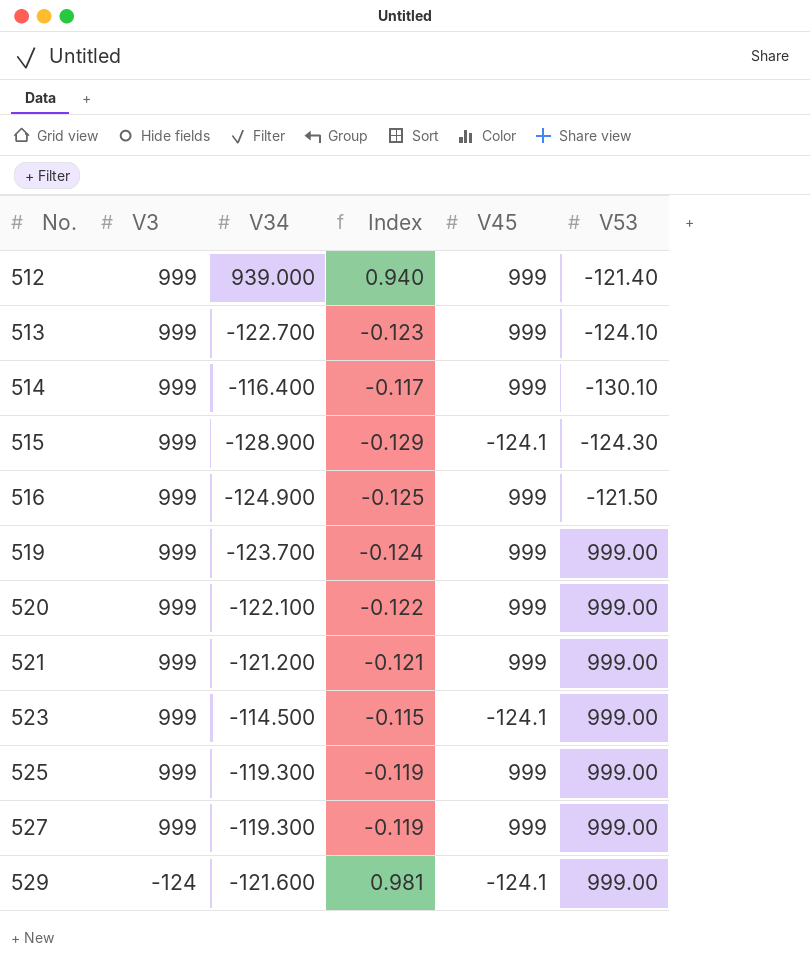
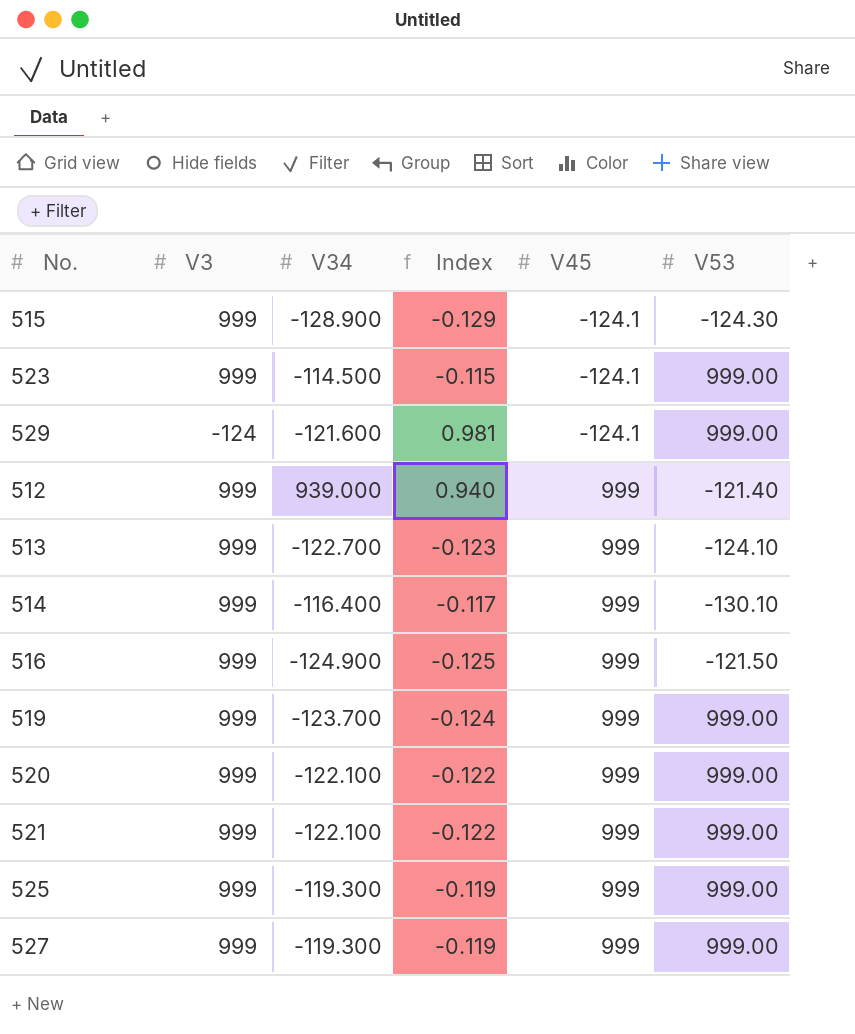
row order: No. ascending -> V45 ascending
521 | V34: -121.200 -> -122.100
521 | Index: -0.121 -> -0.122

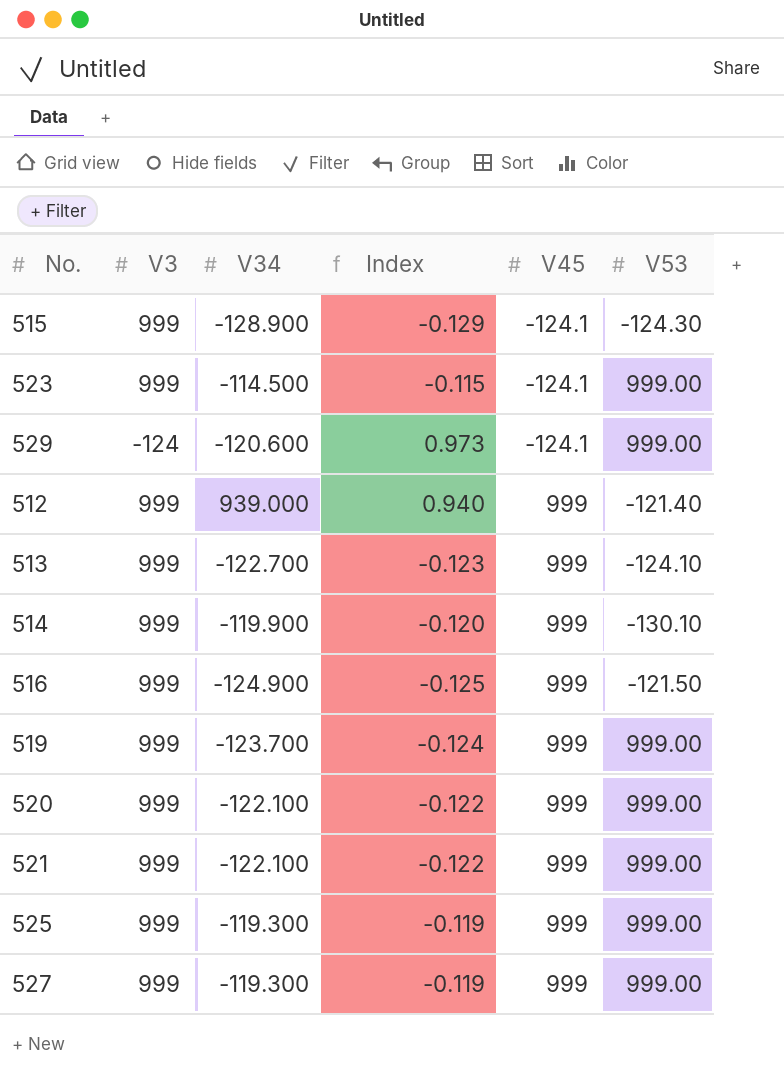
529 | V34: -121.600 -> -120.600
529 | Index: 0.981 -> 0.973
514 | V34: -116.400 -> -119.900
514 | Index: -0.117 -> -0.120

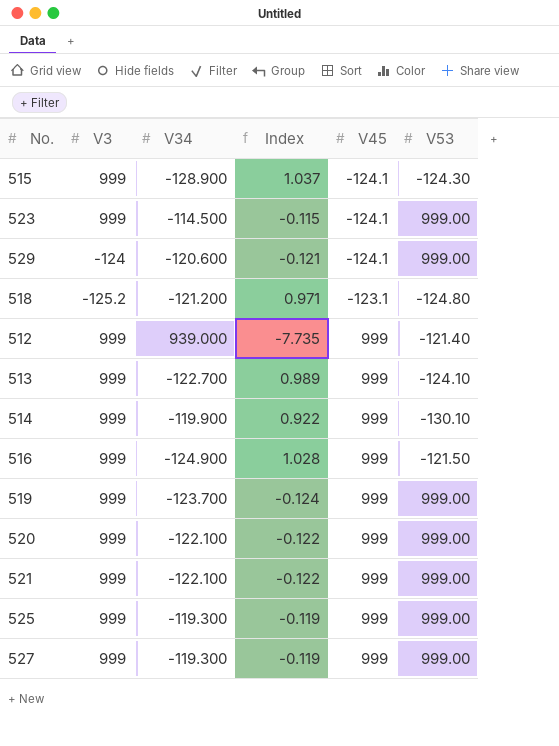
column Index | formula: [V34] / [V3] -> [V34] / [V53]
row 518: none -> -125.2 | -121.200 | 0.971 | -123.1 | -124.80

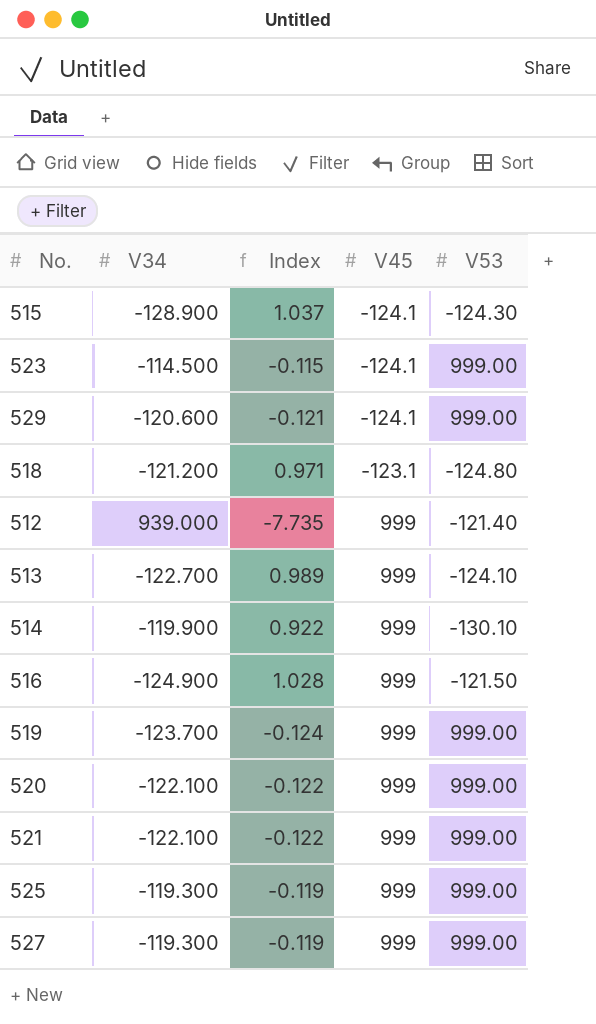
column V3 | position: 2 -> none

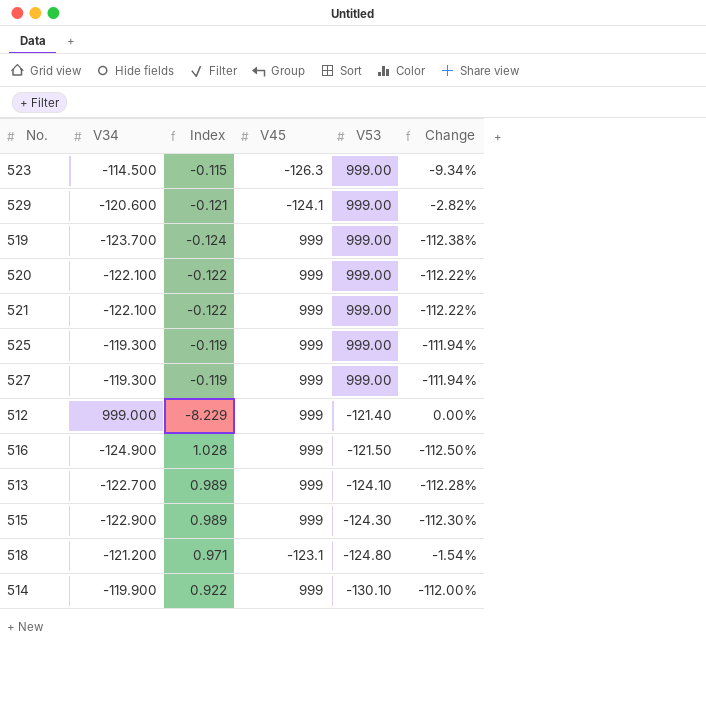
row order: V45 ascending -> V53 descending
column Change | formula: none -> ([V34] - [V45]) / [V45]
523 | V45: -124.1 -> -126.3
512 | V34: 939.000 -> 999.000
512 | Index: -7.735 -> -8.229
515 | V34: -128.900 -> -122.900
515 | Index: 1.037 -> 0.989
515 | V45: -124.1 -> 999

